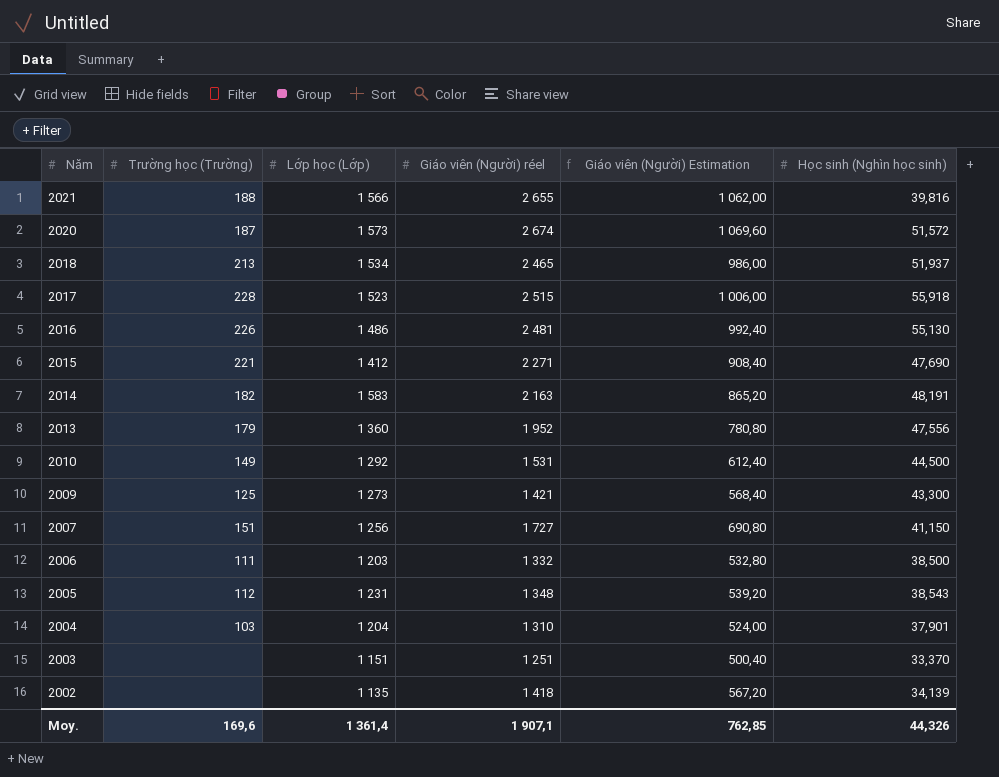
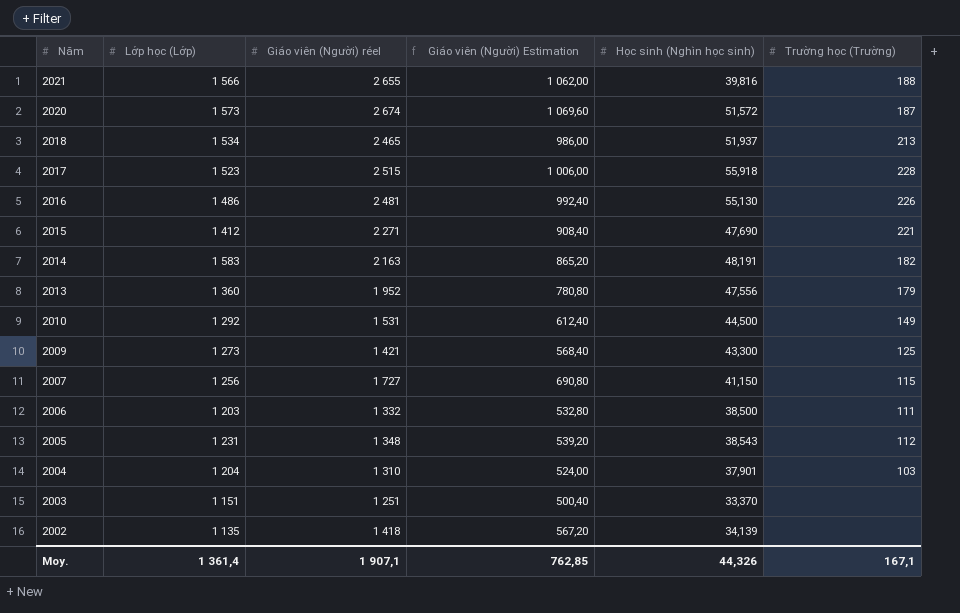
column Trường học (Trường) | position: 2 -> 6
2007 | Trường học (Trường): 151 -> 115
Moy. | Trường học (Trường): 169,6 -> 167,1

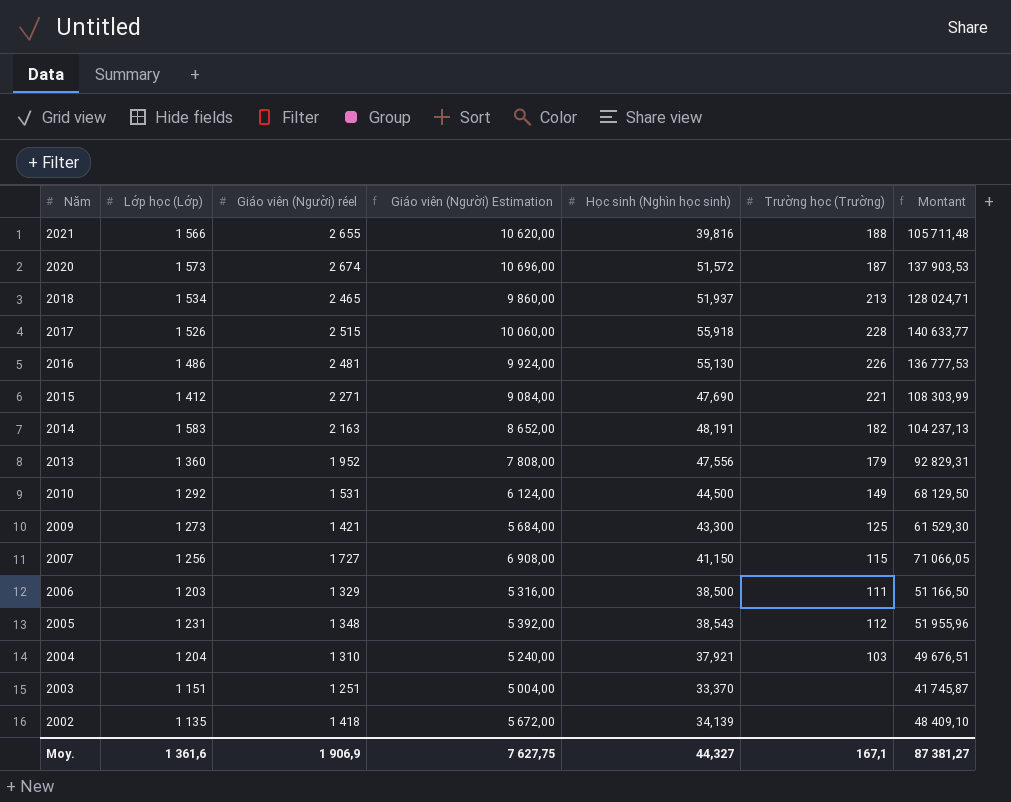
column Giáo viên (Người) Estimation | formula: [Giáo viên (Người) réel] * 0,4 -> [Giáo viên (Người) réel] * 4
column Montant | formula: none -> [Giáo viên (Người) réel] * [Học sinh (Nghìn học sinh)]
2017 | Lớp học (Lớp): 1 523 -> 1 526
2006 | Giáo viên (Người) réel: 1 332 -> 1 329
2004 | Học sinh (Nghìn học sinh): 37,901 -> 37,921
Moy. | Lớp học (Lớp): 1 361,4 -> 1 361,6
Moy. | Giáo viên (Người) réel: 1 907,1 -> 1 906,9
Moy. | Giáo viên (Người) Estimation: 762,85 -> 7 627,75
Moy. | Học sinh (Nghìn học sinh): 44,326 -> 44,327

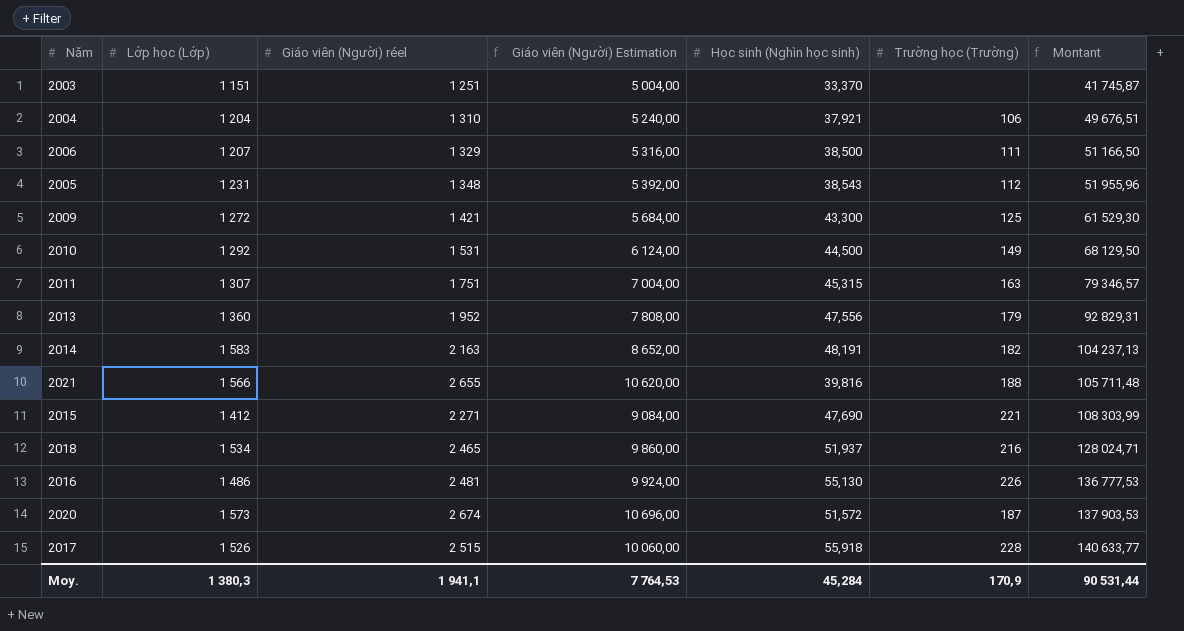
row order: Năm descending -> Montant ascending
row 2007: 1 256 | 1 727 | 6 908,00 | 41,150 | 115 | 71 066,05 -> none
row 2002: 1 135 | 1 418 | 5 672,00 | 34,139 | none | 48 409,10 -> none
2004 | Trường học (Trường): 103 -> 106
2006 | Lớp học (Lớp): 1 203 -> 1 207
2009 | Lớp học (Lớp): 1 273 -> 1 272
row 2011: none -> 1 307 | 1 751 | 7 004,00 | 45,315 | 163 | 79 346,57
2018 | Trường học (Trường): 213 -> 216
Moy. | Lớp học (Lớp): 1 361,6 -> 1 380,3
Moy. | Giáo viên (Người) réel: 1 906,9 -> 1 941,1
Moy. | Giáo viên (Người) Estimation: 7 627,75 -> 7 764,53
Moy. | Học sinh (Nghìn học sinh): 44,327 -> 45,284
Moy. | Trường học (Trường): 167,1 -> 170,9
Moy. | Montant: 87 381,27 -> 90 531,44

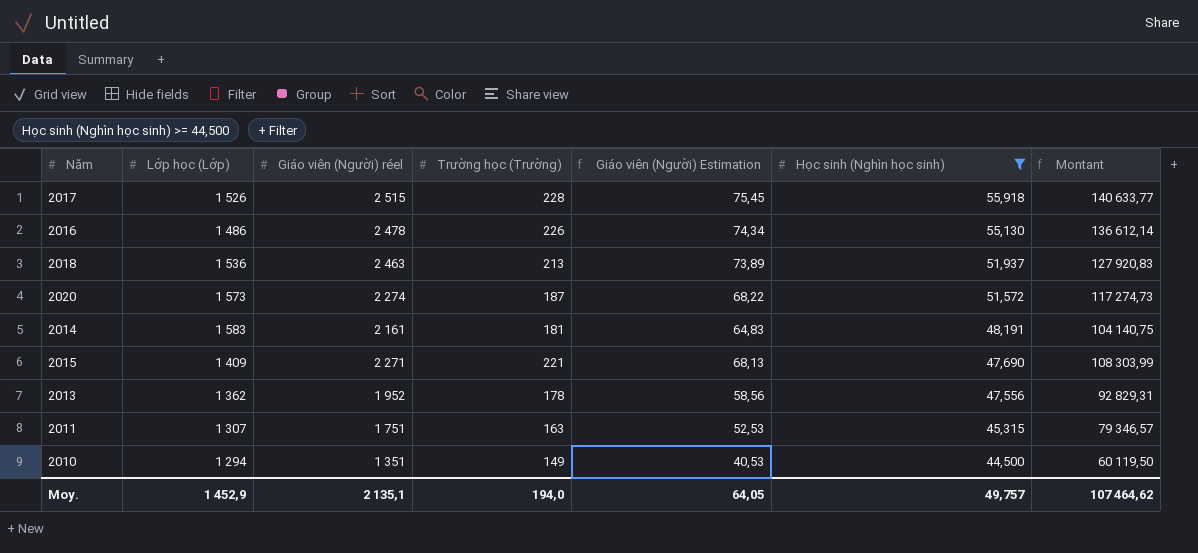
filter: none -> Học sinh (Nghìn học sinh) >= 44,500
row order: Montant ascending -> Học sinh (Nghìn học sinh) descending
column Trường học (Trường) | position: 6 -> 4
column Giáo viên (Người) Estimation | formula: [Giáo viên (Người) réel] * 4 -> [Giáo viên (Người) réel] * 0,03
2016 | Giáo viên (Người) réel: 2 481 -> 2 478
2016 | Montant: 136 777,53 -> 136 612,14
2018 | Lớp học (Lớp): 1 534 -> 1 536
2018 | Giáo viên (Người) réel: 2 465 -> 2 463
2018 | Trường học (Trường): 216 -> 213
2018 | Montant: 128 024,71 -> 127 920,83
2020 | Giáo viên (Người) réel: 2 674 -> 2 274
2020 | Montant: 137 903,53 -> 117 274,73
2014 | Giáo viên (Người) réel: 2 163 -> 2 161
2014 | Trường học (Trường): 182 -> 181
2014 | Montant: 104 237,13 -> 104 140,75
2015 | Lớp học (Lớp): 1 412 -> 1 409
2013 | Lớp học (Lớp): 1 360 -> 1 362
2013 | Trường học (Trường): 179 -> 178
2010 | Lớp học (Lớp): 1 292 -> 1 294
2010 | Giáo viên (Người) réel: 1 531 -> 1 351
2010 | Montant: 68 129,50 -> 60 119,50
Moy. | Lớp học (Lớp): 1 380,3 -> 1 452,9
Moy. | Giáo viên (Người) réel: 1 941,1 -> 2 135,1
Moy. | Trường học (Trường): 170,9 -> 194,0
Moy. | Giáo viên (Người) Estimation: 7 764,53 -> 64,05
Moy. | Học sinh (Nghìn học sinh): 45,284 -> 49,757
Moy. | Montant: 90 531,44 -> 107 464,62

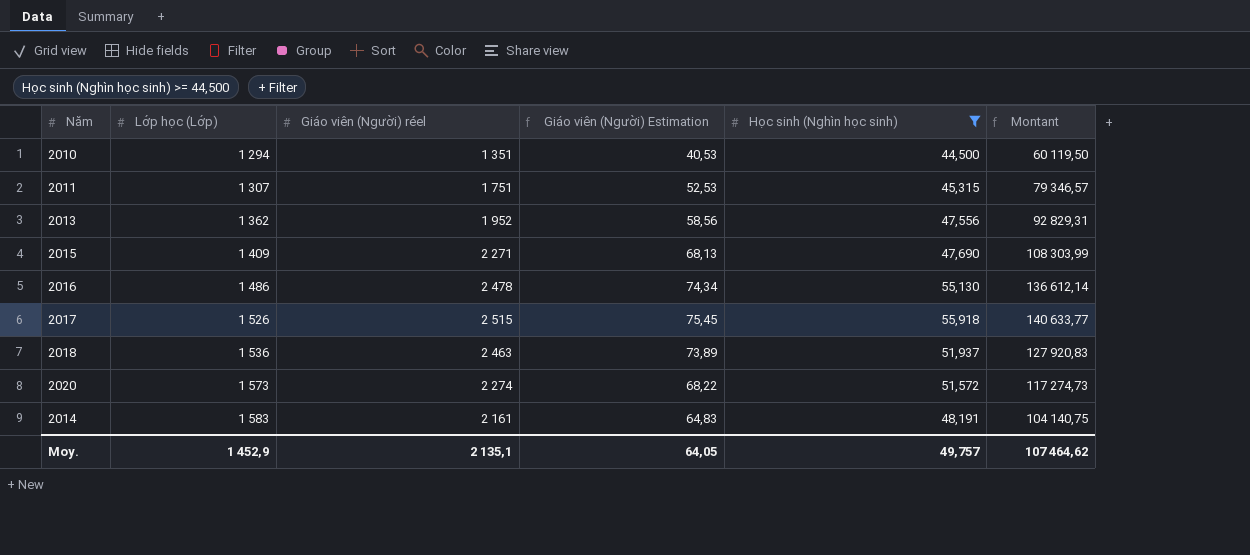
row order: Học sinh (Nghìn học sinh) descending -> Lớp học (Lớp) ascending
column Trường học (Trường) | position: 4 -> none

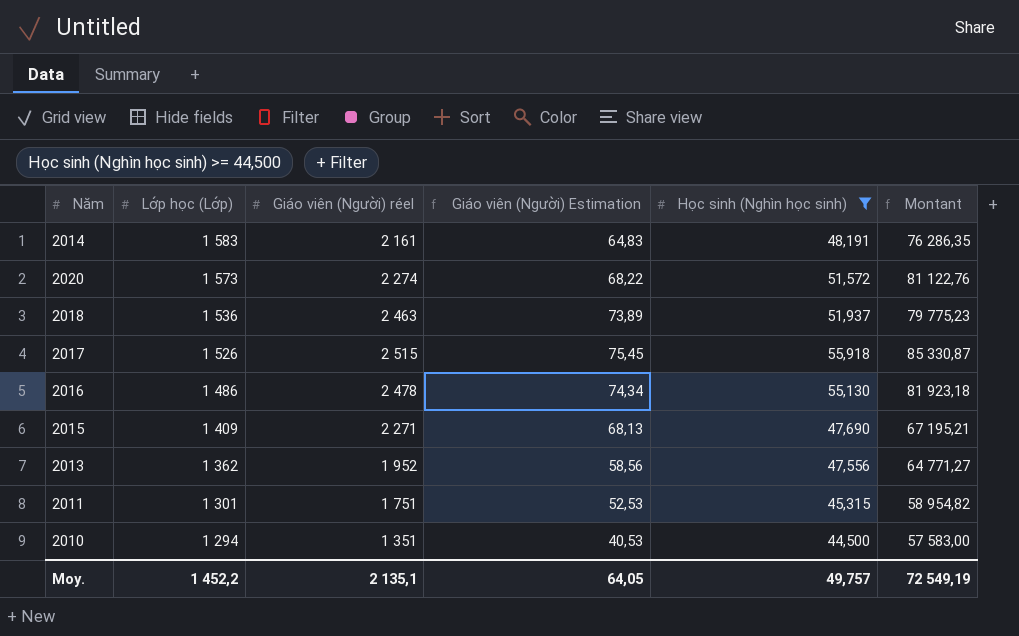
row order: Lớp học (Lớp) ascending -> Lớp học (Lớp) descending
column Montant | formula: [Giáo viên (Người) réel] * [Học sinh (Nghìn học sinh)] -> [Lớp học (Lớp)] * [Học sinh (Nghìn học sinh)]
2011 | Lớp học (Lớp): 1 307 -> 1 301
Moy. | Lớp học (Lớp): 1 452,9 -> 1 452,2
Moy. | Montant: 107 464,62 -> 72 549,19

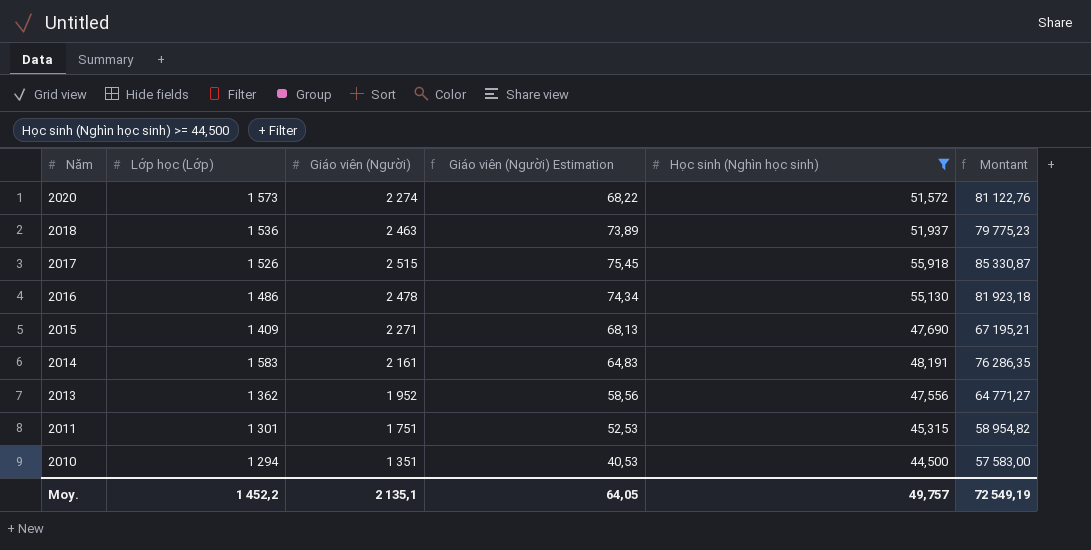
row order: Lớp học (Lớp) descending -> Năm descending
column name: Giáo viên (Người) réel -> Giáo viên (Người)

